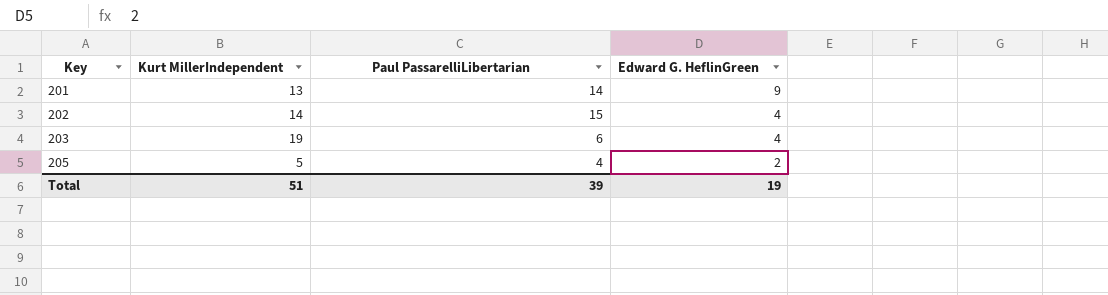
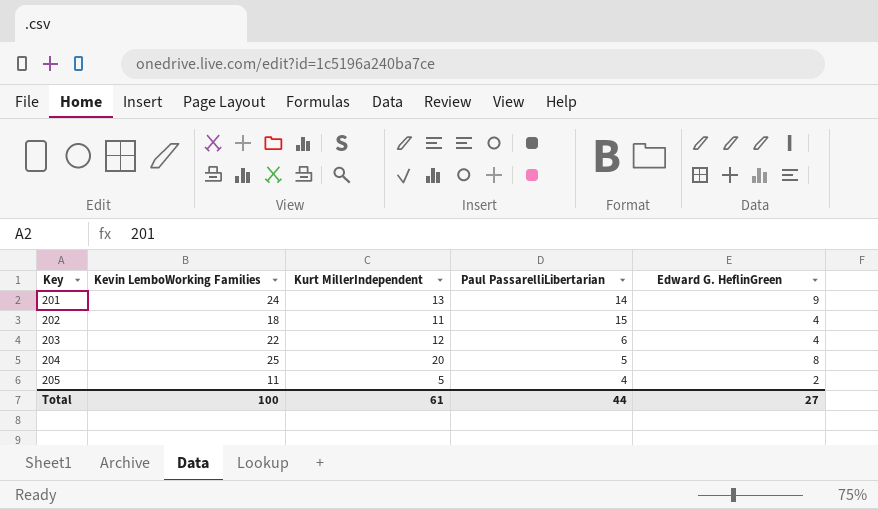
column Kevin LemboWorking Families | position: none -> 2
202 | Kurt MillerIndependent: 14 -> 11
203 | Kurt MillerIndependent: 19 -> 12
row 204: none -> 25 | 20 | 5 | 8
Total | Kurt MillerIndependent: 51 -> 61
Total | Paul PassarelliLibertarian: 39 -> 44
Total | Edward G. HeflinGreen: 19 -> 27

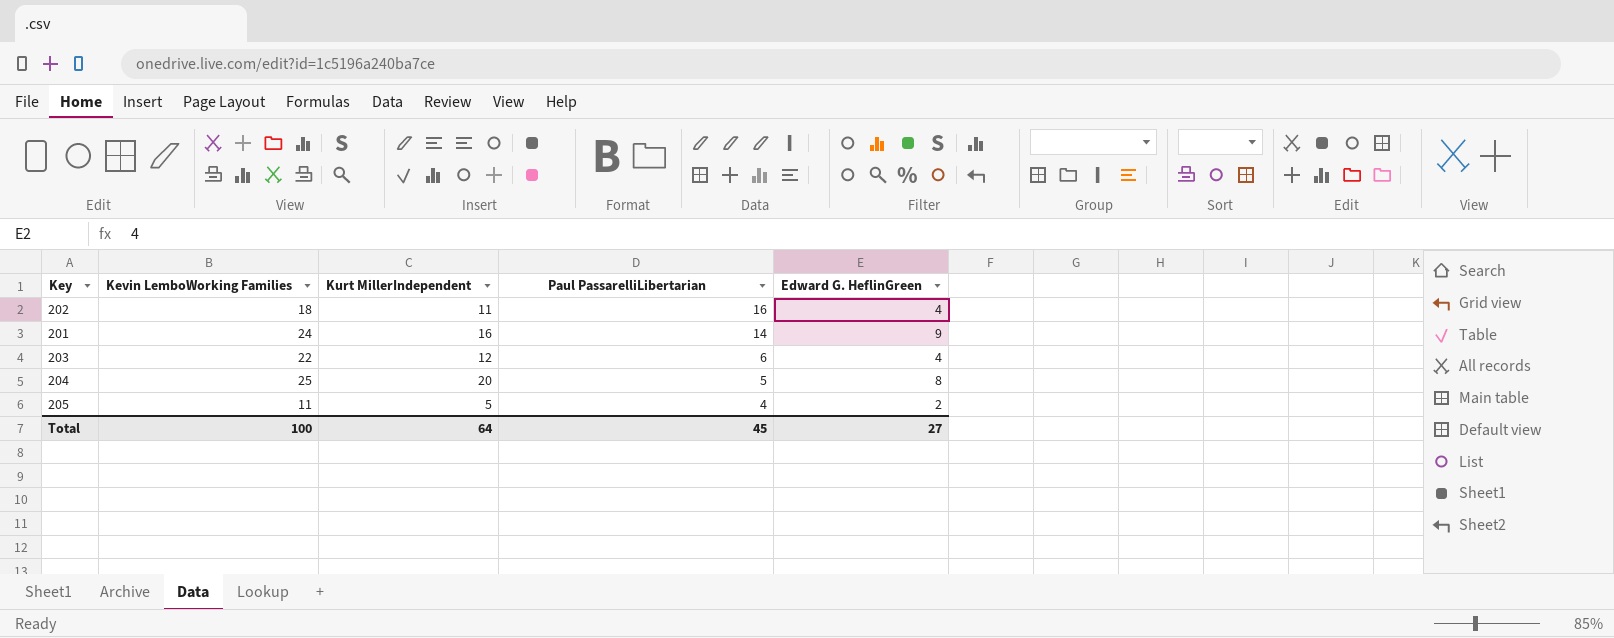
row order: Key ascending -> Paul PassarelliLibertarian descending
202 | Paul PassarelliLibertarian: 15 -> 16
201 | Kurt MillerIndependent: 13 -> 16
Total | Kurt MillerIndependent: 61 -> 64
Total | Paul PassarelliLibertarian: 44 -> 45

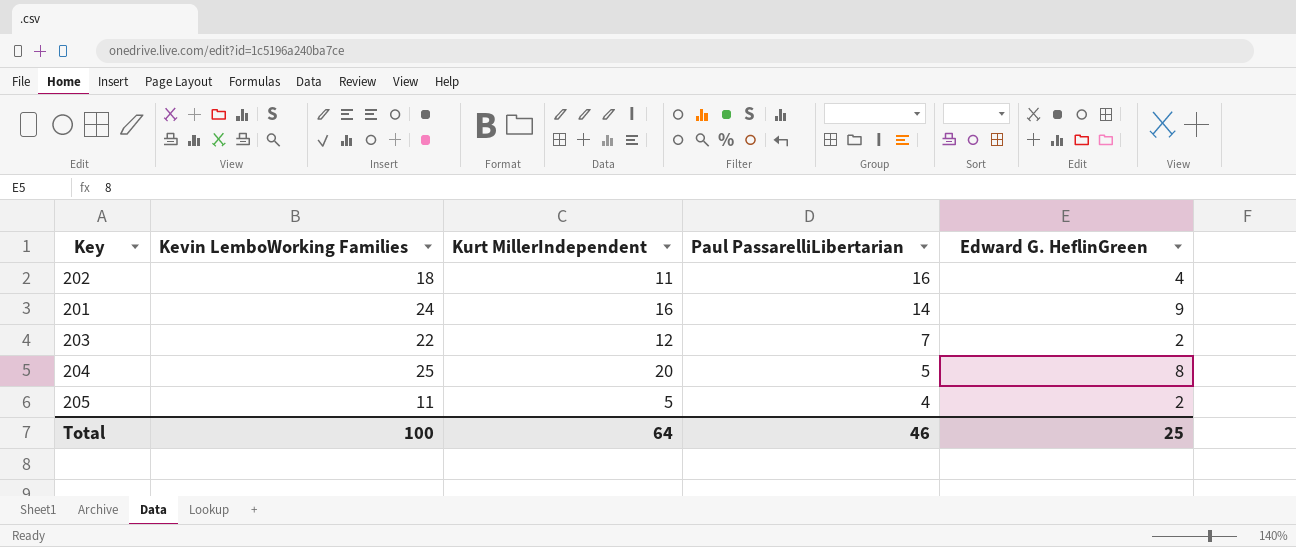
203 | Paul PassarelliLibertarian: 6 -> 7
203 | Edward G. HeflinGreen: 4 -> 2
Total | Paul PassarelliLibertarian: 45 -> 46
Total | Edward G. HeflinGreen: 27 -> 25

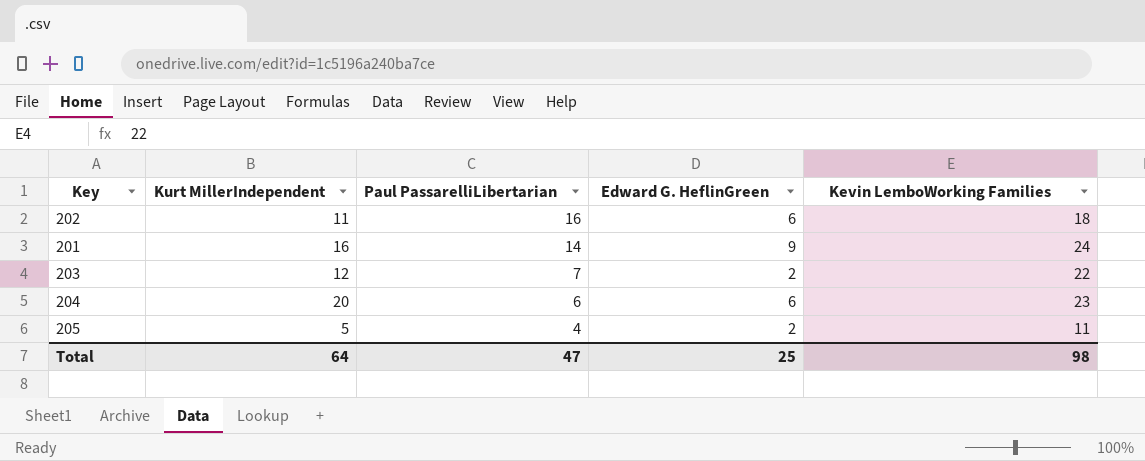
column Kevin LemboWorking Families | position: 2 -> 5
202 | Edward G. HeflinGreen: 4 -> 6
204 | Paul PassarelliLibertarian: 5 -> 6
204 | Edward G. HeflinGreen: 8 -> 6
204 | Kevin LemboWorking Families: 25 -> 23
Total | Paul PassarelliLibertarian: 46 -> 47
Total | Kevin LemboWorking Families: 100 -> 98

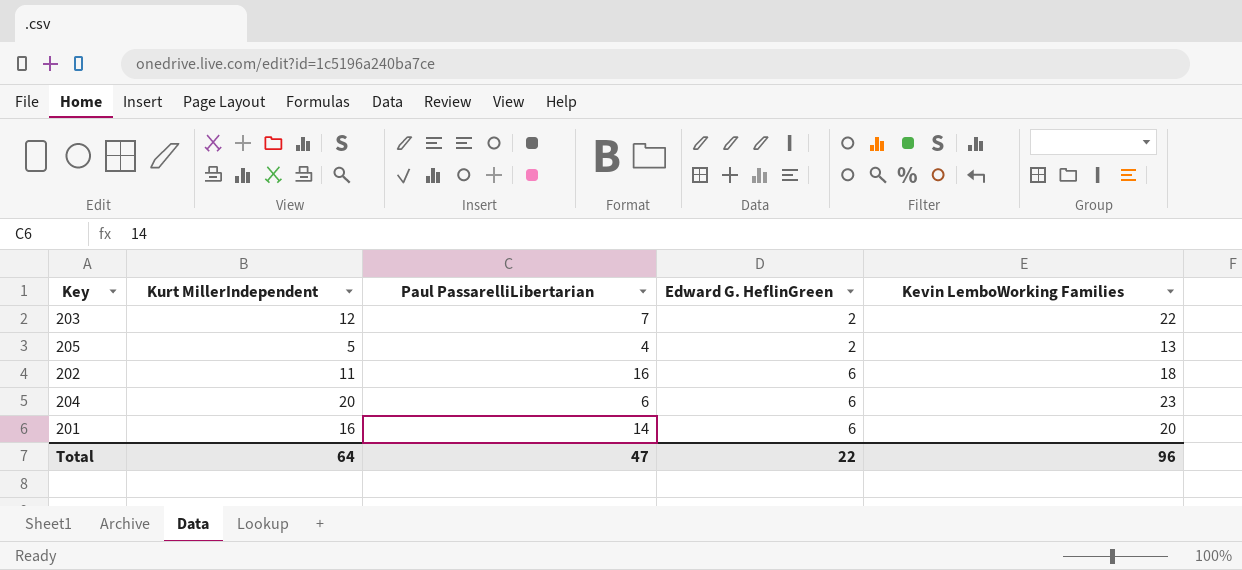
row order: Paul PassarelliLibertarian descending -> Edward G. HeflinGreen ascending
205 | Kevin LemboWorking Families: 11 -> 13
201 | Edward G. HeflinGreen: 9 -> 6
201 | Kevin LemboWorking Families: 24 -> 20
Total | Edward G. HeflinGreen: 25 -> 22
Total | Kevin LemboWorking Families: 98 -> 96

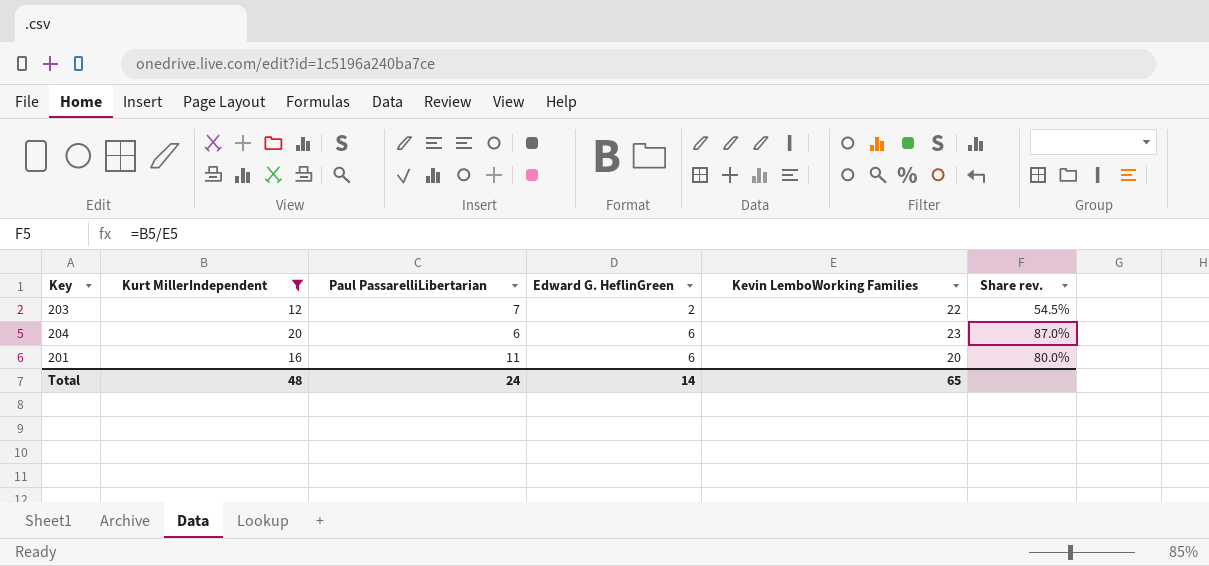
filter: none -> Kurt MillerIndependent >= 12
column Share rev. | formula: none -> [Kurt MillerIndependent] / [Kevin LemboWorking Families]
201 | Paul PassarelliLibertarian: 14 -> 11
Total | Kurt MillerIndependent: 64 -> 48
Total | Paul PassarelliLibertarian: 47 -> 24
Total | Edward G. HeflinGreen: 22 -> 14
Total | Kevin LemboWorking Families: 96 -> 65

